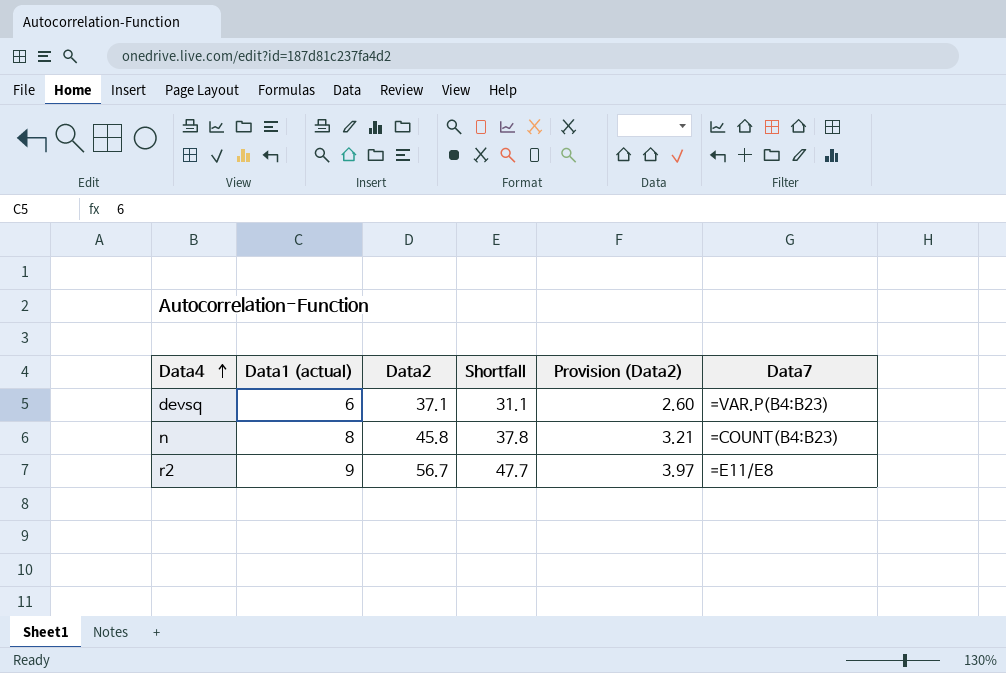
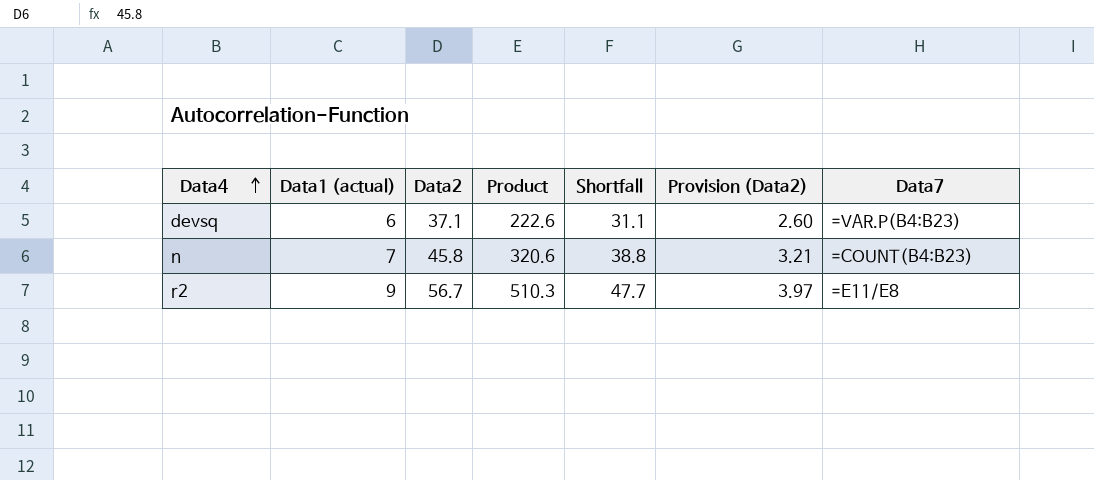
column Product | formula: none -> [Data1 (actual)] * [Data2]
n | Data1 (actual): 8 -> 7
n | Shortfall: 37.8 -> 38.8

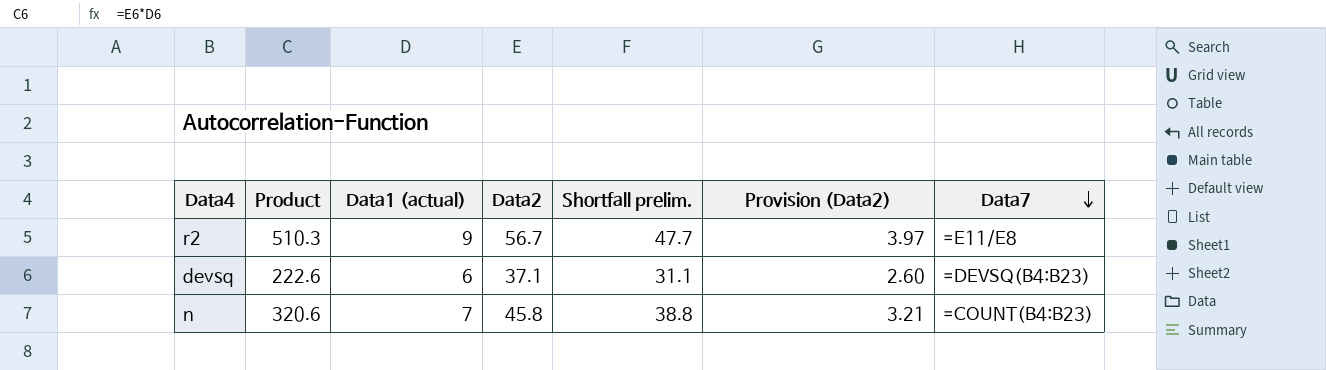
row order: Data4 ascending -> Data7 descending
column Product | position: 4 -> 2
column name: Shortfall -> Shortfall prelim.
devsq | Data7: =VAR.P(B4:B23) -> =DEVSQ(B4:B23)

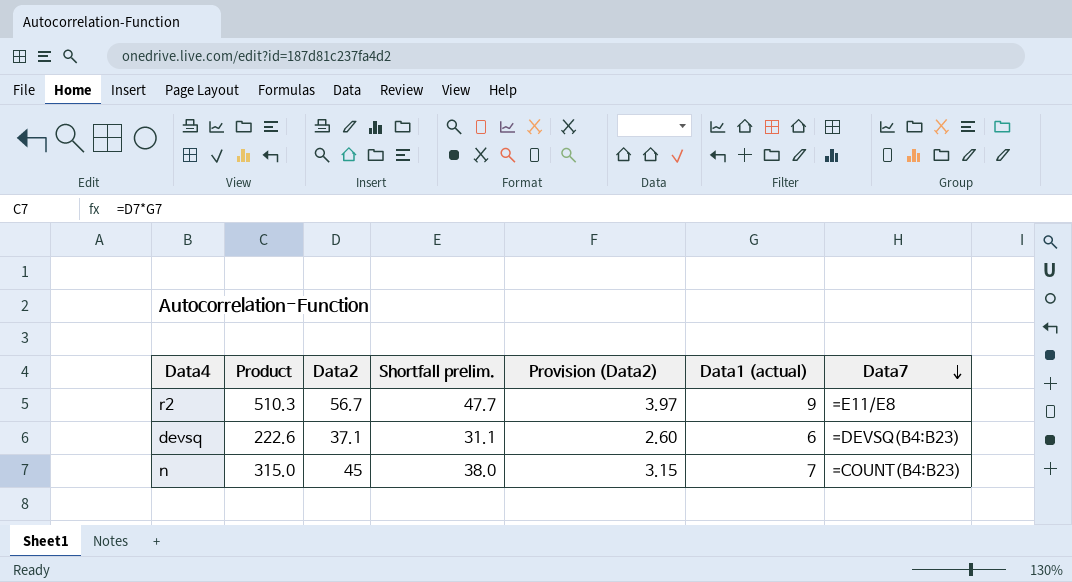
column Data1 (actual) | position: 3 -> 6
n | Product: 320.6 -> 315.0
n | Data2: 45.8 -> 45
n | Shortfall prelim.: 38.8 -> 38.0
n | Provision (Data2): 3.21 -> 3.15

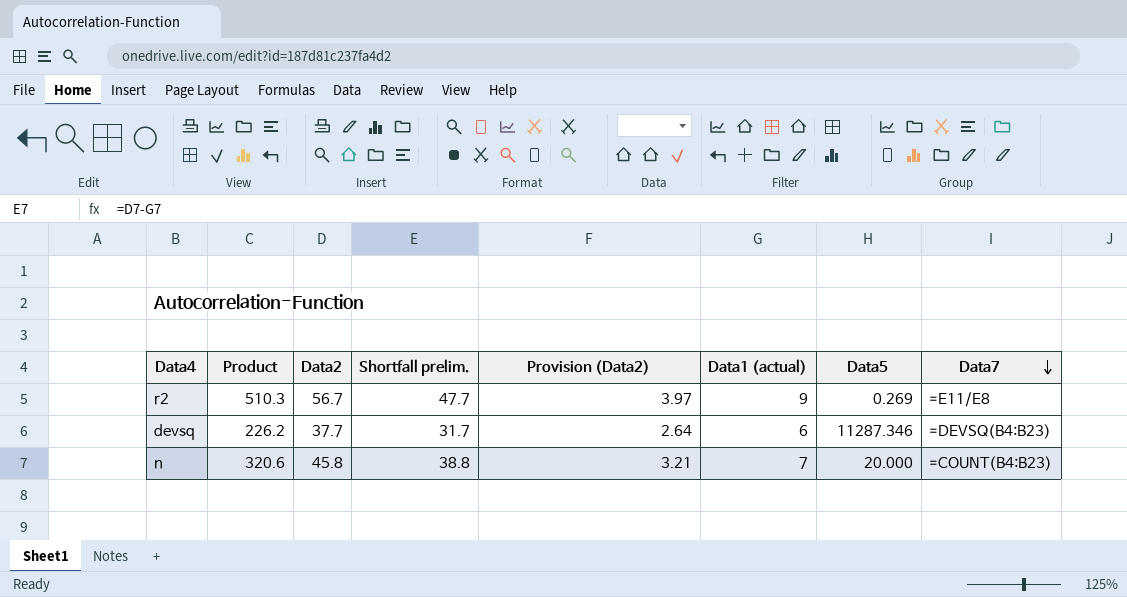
column Data5 | position: none -> 7
devsq | Product: 222.6 -> 226.2
devsq | Data2: 37.1 -> 37.7
devsq | Shortfall prelim.: 31.1 -> 31.7
devsq | Provision (Data2): 2.60 -> 2.64
n | Product: 315.0 -> 320.6
n | Data2: 45 -> 45.8
n | Shortfall prelim.: 38.0 -> 38.8
n | Provision (Data2): 3.15 -> 3.21

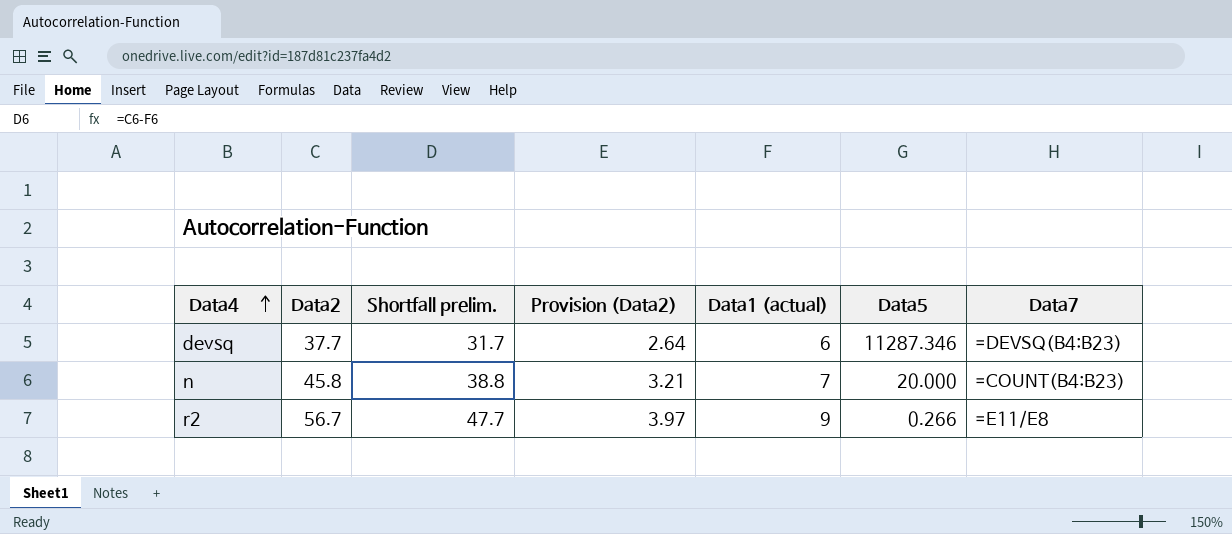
row order: Data7 descending -> Data4 ascending
column Product | formula: [Data2] * [Data1 (actual)] -> none
r2 | Data5: 0.269 -> 0.266

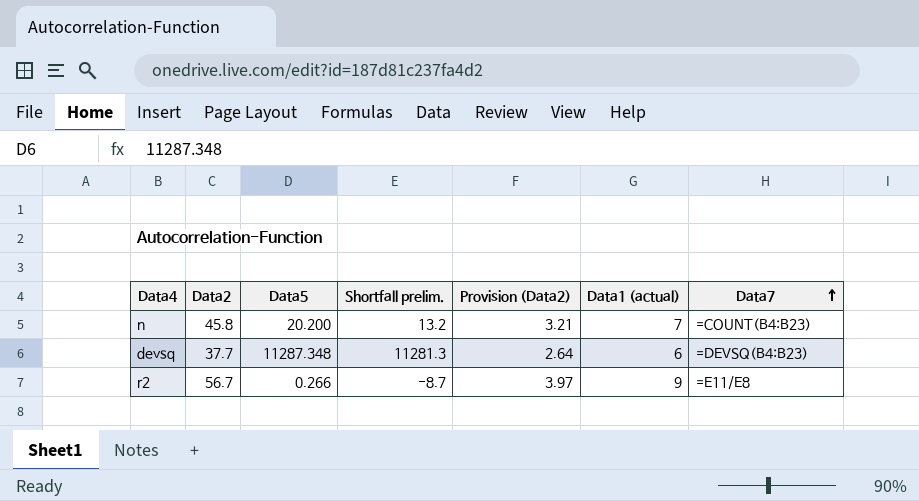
row order: Data4 ascending -> Data7 ascending
column Data5 | position: 6 -> 3
column Shortfall prelim. | formula: [Data2] - [Data1 (actual)] -> [Data5] - [Data1 (actual)]
n | Data5: 20.000 -> 20.200
devsq | Data5: 11287.346 -> 11287.348

